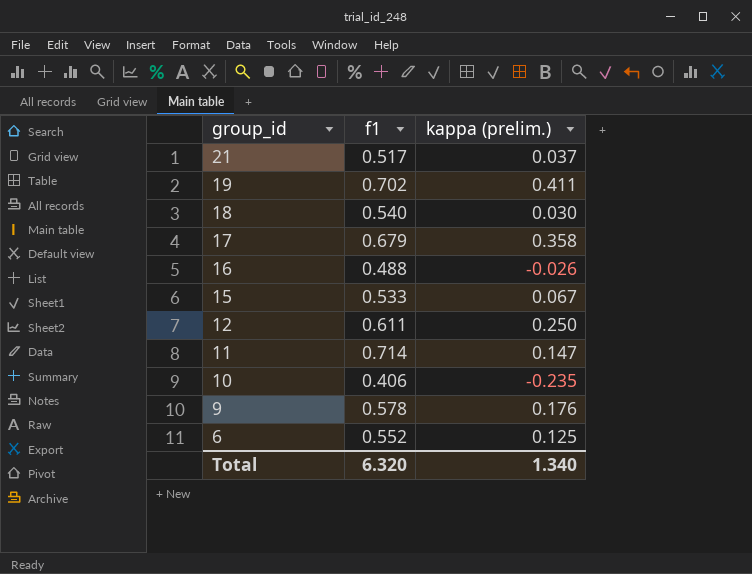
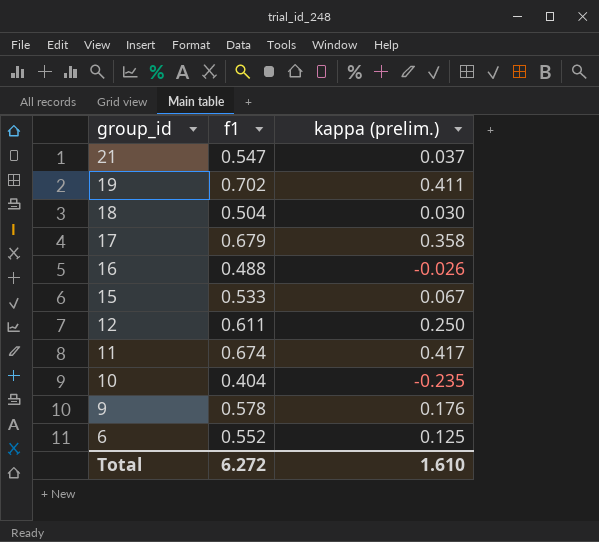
21 | f1: 0.517 -> 0.547
18 | f1: 0.540 -> 0.504
11 | f1: 0.714 -> 0.674
11 | kappa (prelim.): 0.147 -> 0.417
10 | f1: 0.406 -> 0.404
Total | f1: 6.320 -> 6.272
Total | kappa (prelim.): 1.340 -> 1.610

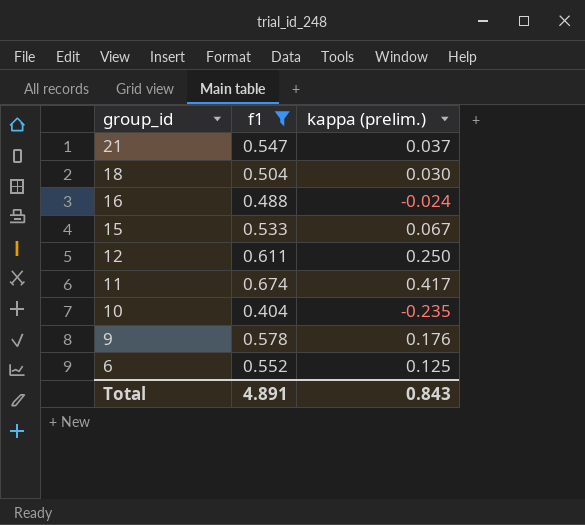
filter: none -> f1 <= 0.674
16 | kappa (prelim.): -0.026 -> -0.024
Total | f1: 6.272 -> 4.891
Total | kappa (prelim.): 1.610 -> 0.843

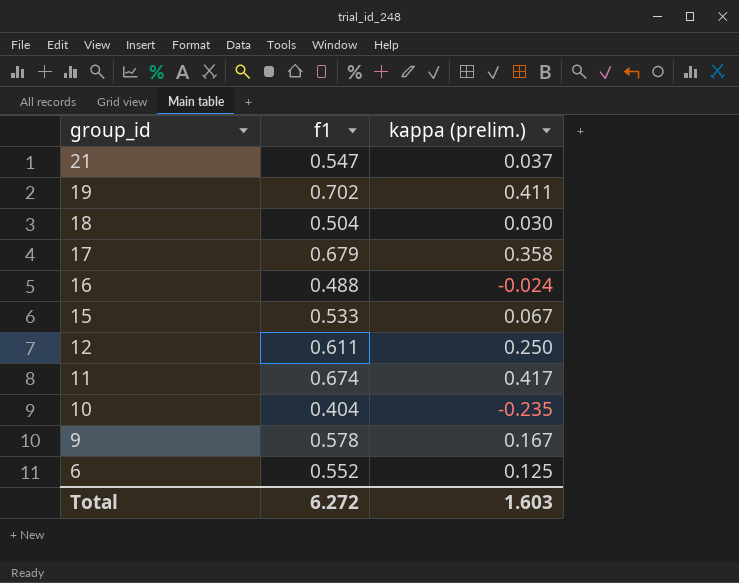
filter: f1 <= 0.674 -> none
9 | kappa (prelim.): 0.176 -> 0.167
Total | f1: 4.891 -> 6.272
Total | kappa (prelim.): 0.843 -> 1.603

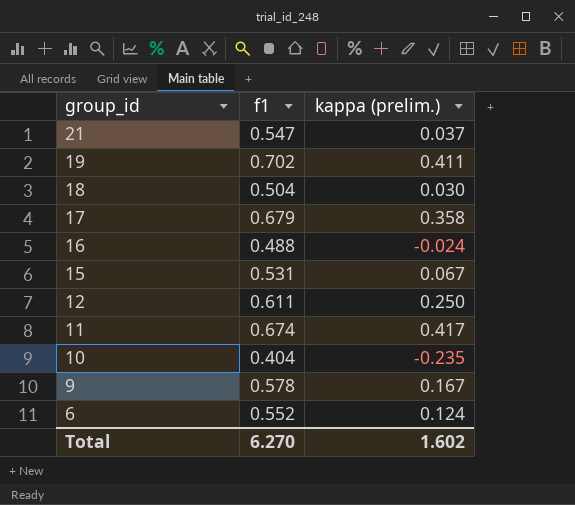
15 | f1: 0.533 -> 0.531
6 | kappa (prelim.): 0.125 -> 0.124
Total | f1: 6.272 -> 6.270
Total | kappa (prelim.): 1.603 -> 1.602

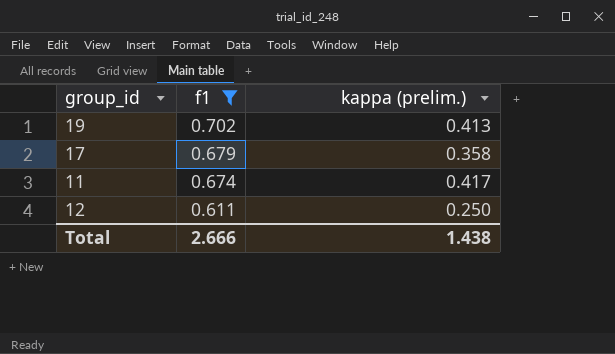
filter: none -> f1 >= 0.611
row order: group_id descending -> f1 descending
19 | kappa (prelim.): 0.411 -> 0.413
Total | f1: 6.270 -> 2.666
Total | kappa (prelim.): 1.602 -> 1.438

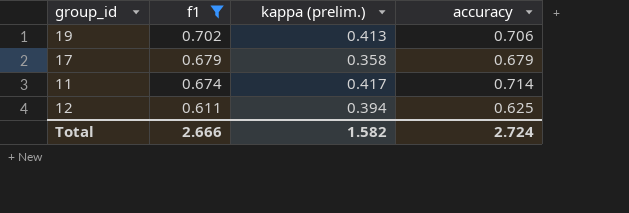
column accuracy | position: none -> 4
12 | kappa (prelim.): 0.250 -> 0.394
Total | kappa (prelim.): 1.438 -> 1.582

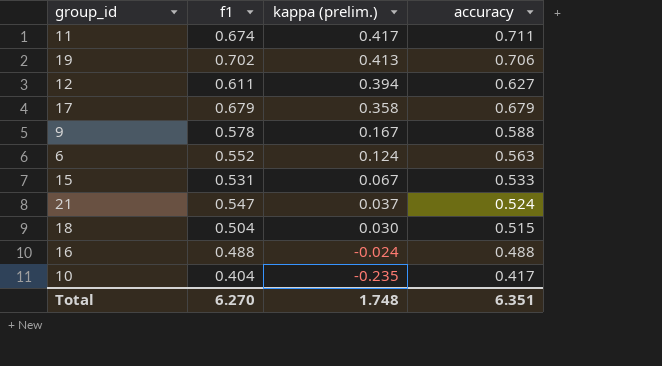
filter: f1 >= 0.611 -> none
row order: f1 descending -> kappa (prelim.) descending
11 | accuracy: 0.714 -> 0.711
12 | accuracy: 0.625 -> 0.627
Total | f1: 2.666 -> 6.270
Total | kappa (prelim.): 1.582 -> 1.748
Total | accuracy: 2.724 -> 6.351

